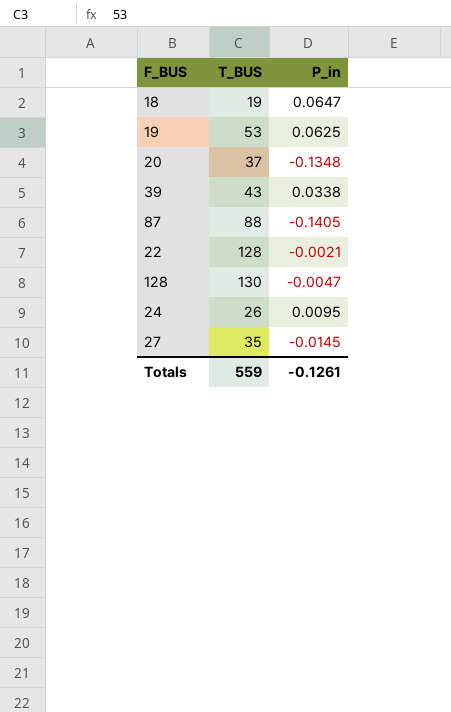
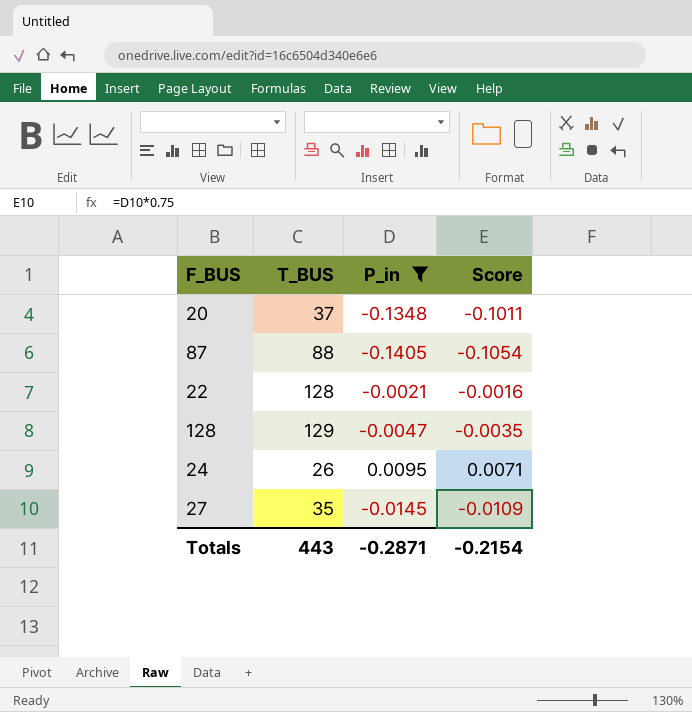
filter: none -> P_in <= 0.0095
column Score | formula: none -> [P_in] * 0.75
128 | T_BUS: 130 -> 129
Totals | T_BUS: 559 -> 443
Totals | P_in: -0.1261 -> -0.2871

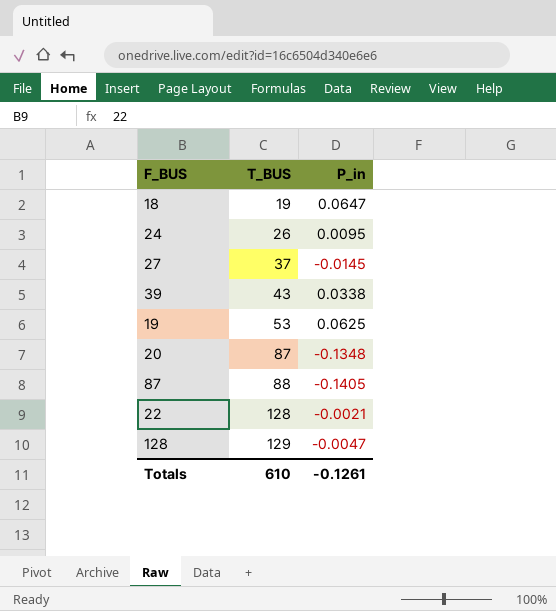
filter: P_in <= 0.0095 -> none
row order: none -> T_BUS ascending
column Score | formula: [P_in] * 0.75 -> none
27 | T_BUS: 35 -> 37
20 | T_BUS: 37 -> 87
Totals | T_BUS: 443 -> 610
Totals | P_in: -0.2871 -> -0.1261

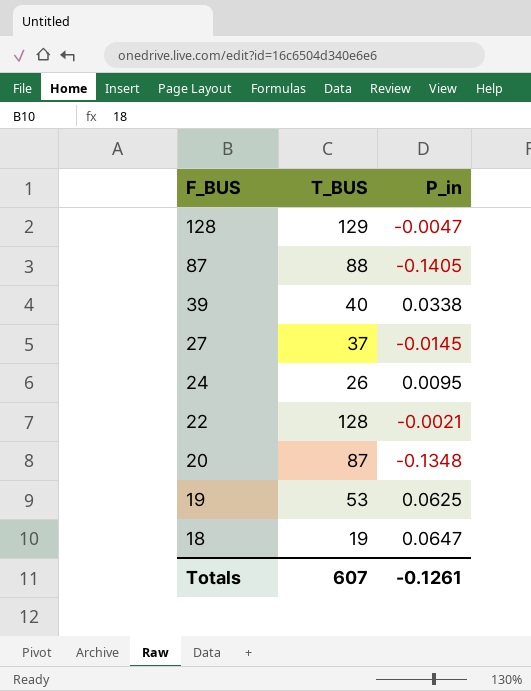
row order: T_BUS ascending -> F_BUS descending
39 | T_BUS: 43 -> 40
Totals | T_BUS: 610 -> 607

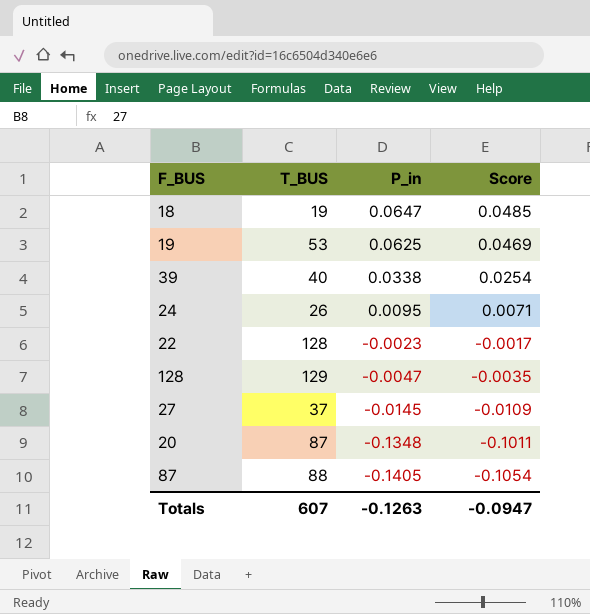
row order: F_BUS descending -> P_in descending
column Score | formula: none -> [P_in] * 0.75
22 | P_in: -0.0021 -> -0.0023
Totals | P_in: -0.1261 -> -0.1263

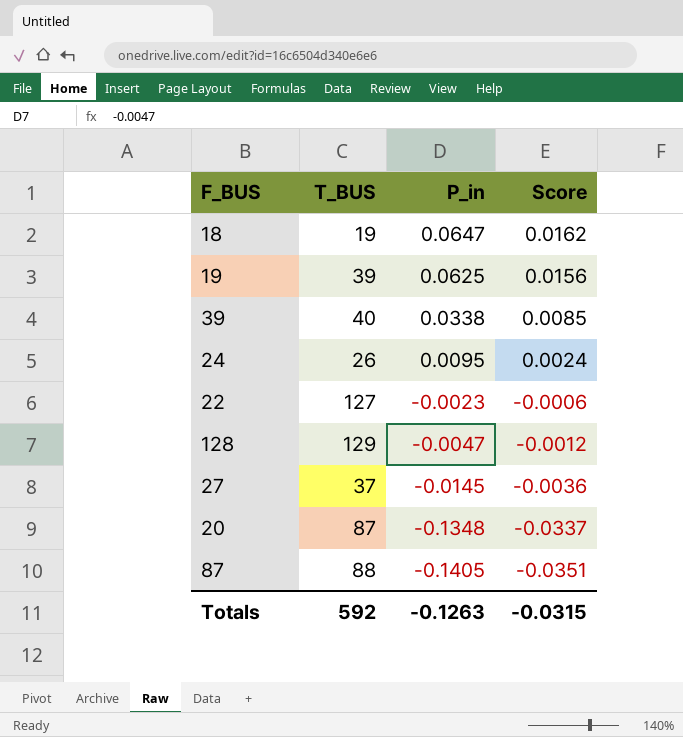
column Score | formula: [P_in] * 0.75 -> [P_in] * 0.25
19 | T_BUS: 53 -> 39
22 | T_BUS: 128 -> 127
Totals | T_BUS: 607 -> 592
Totals | Score: -0.0947 -> -0.0315

